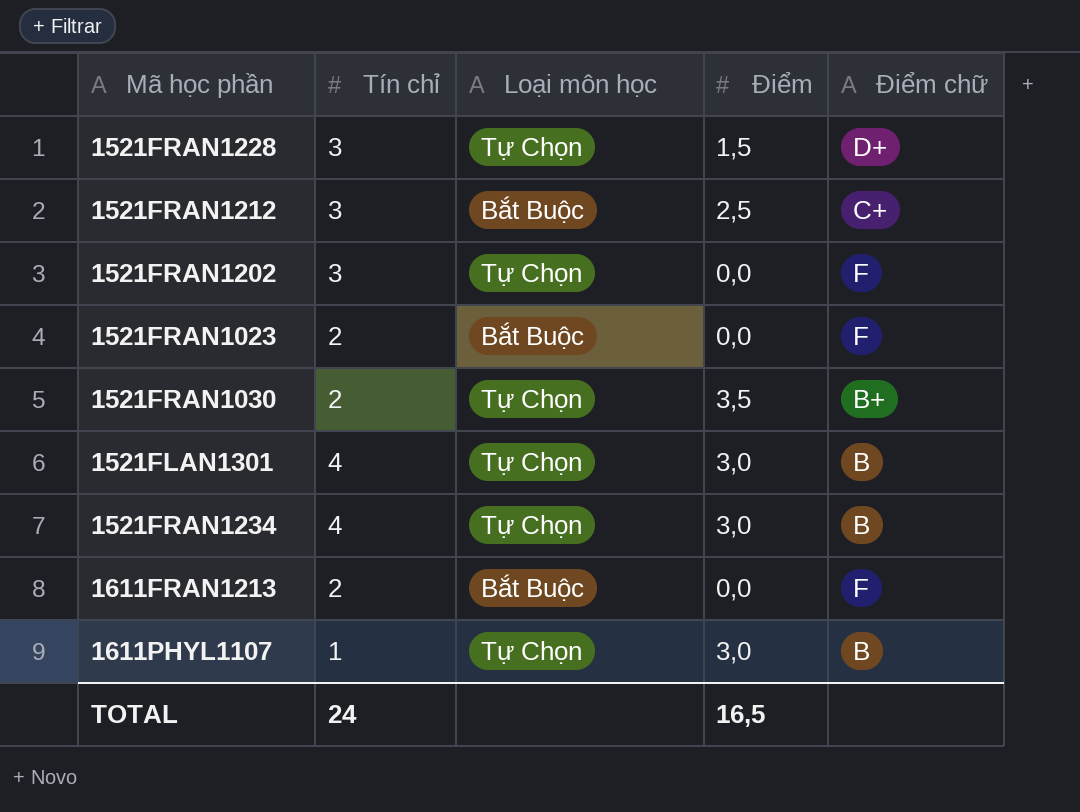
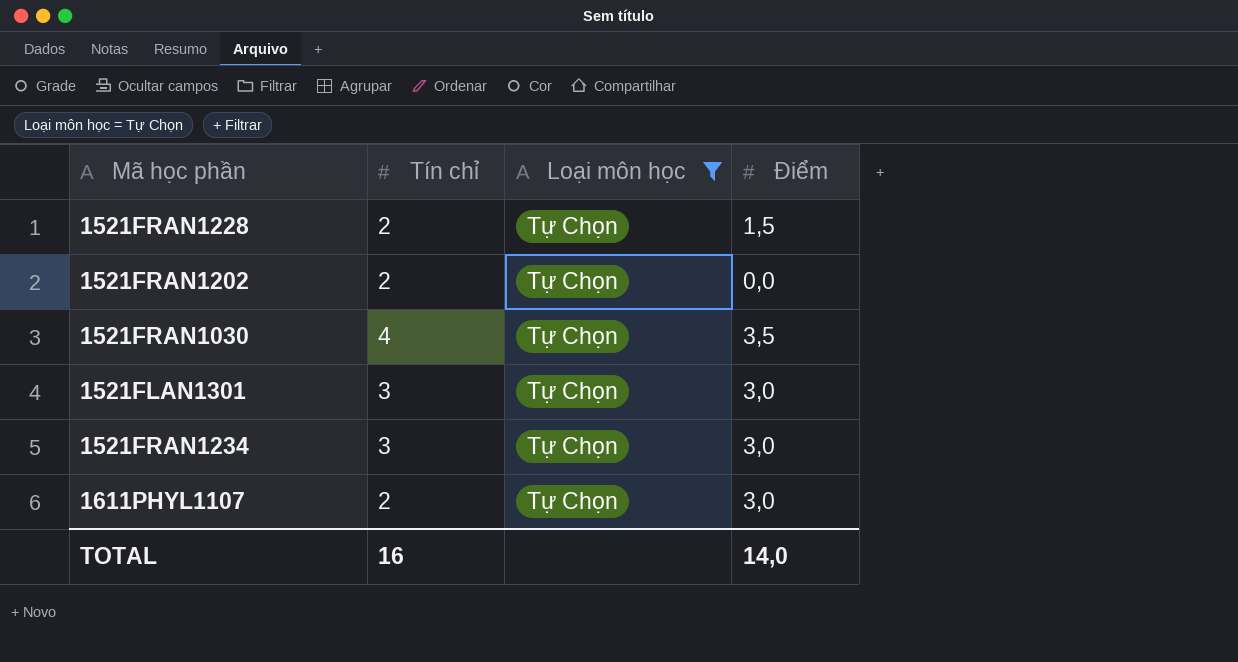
filter: none -> Loại môn học = Tự Chọn
column Điểm chữ | position: 5 -> none
1521FRAN1228 | Tín chỉ: 3 -> 2
1521FRAN1202 | Tín chỉ: 3 -> 2
1521FRAN1030 | Tín chỉ: 2 -> 4
1521FLAN1301 | Tín chỉ: 4 -> 3
1521FRAN1234 | Tín chỉ: 4 -> 3
1611PHYL1107 | Tín chỉ: 1 -> 2
TOTAL | Tín chỉ: 24 -> 16
TOTAL | Điểm: 16,5 -> 14,0

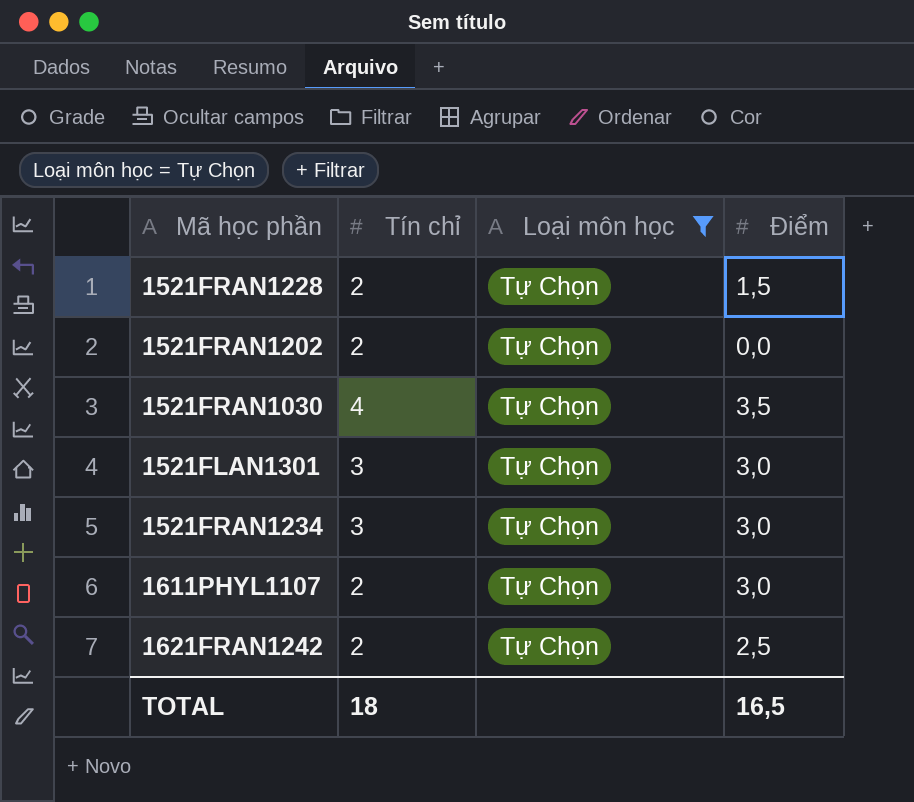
row 1621FRAN1242: none -> 2 | Tự Chọn | 2,5
TOTAL | Tín chỉ: 16 -> 18
TOTAL | Điểm: 14,0 -> 16,5

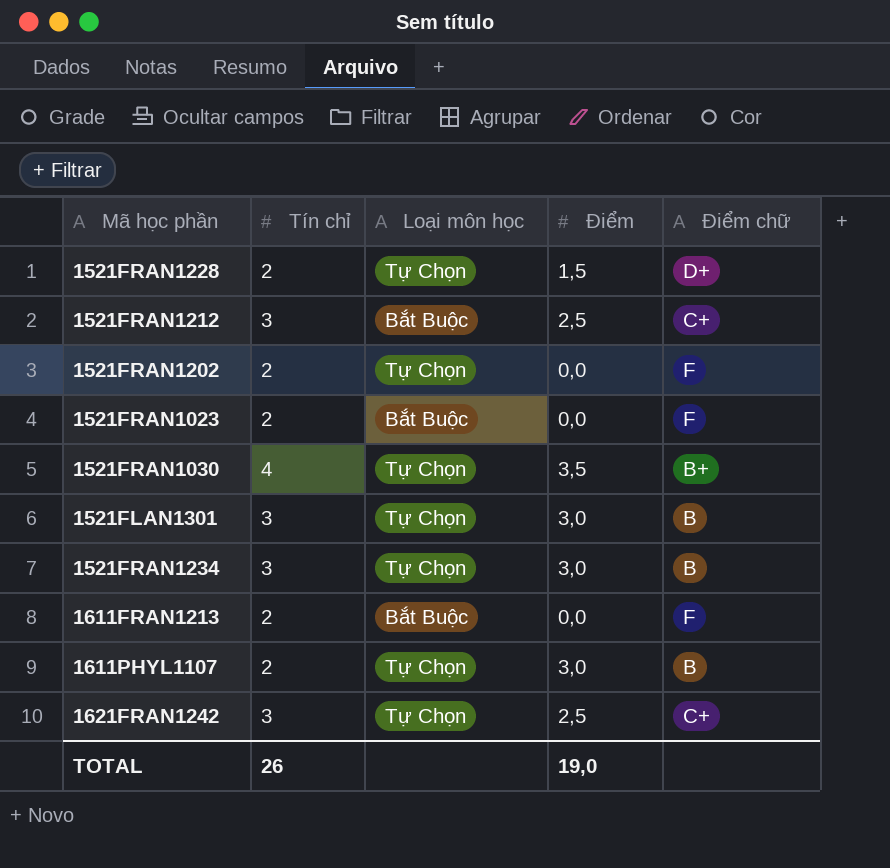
filter: Loại môn học = Tự Chọn -> none
column Điểm chữ | position: none -> 5
1621FRAN1242 | Tín chỉ: 2 -> 3
TOTAL | Tín chỉ: 18 -> 26
TOTAL | Điểm: 16,5 -> 19,0

